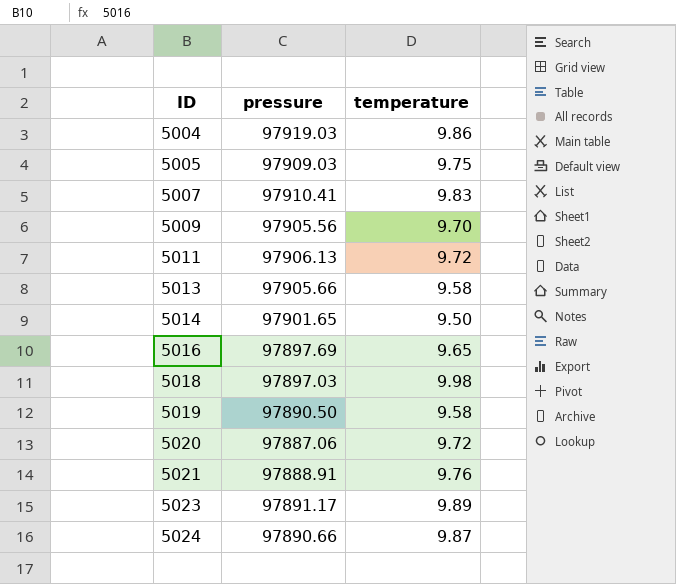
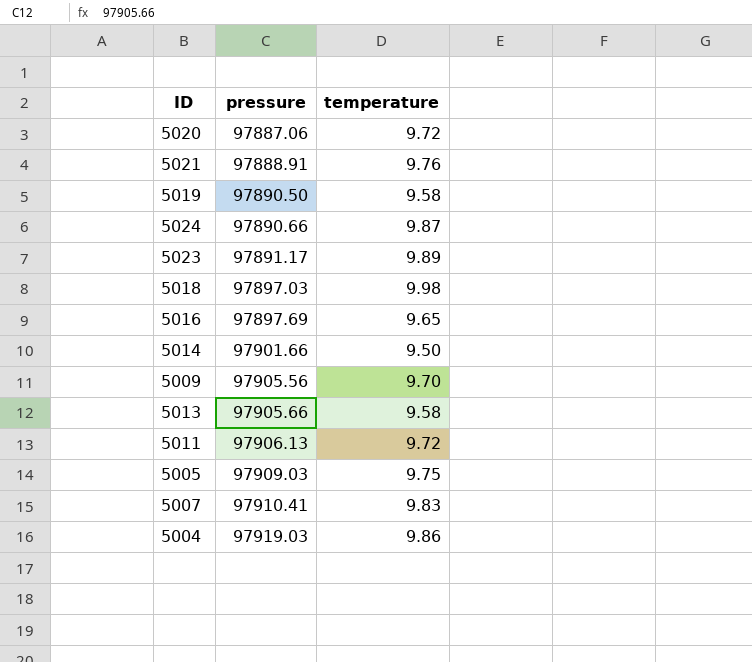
row order: ID ascending -> pressure ascending
5014 | pressure: 97901.65 -> 97901.66

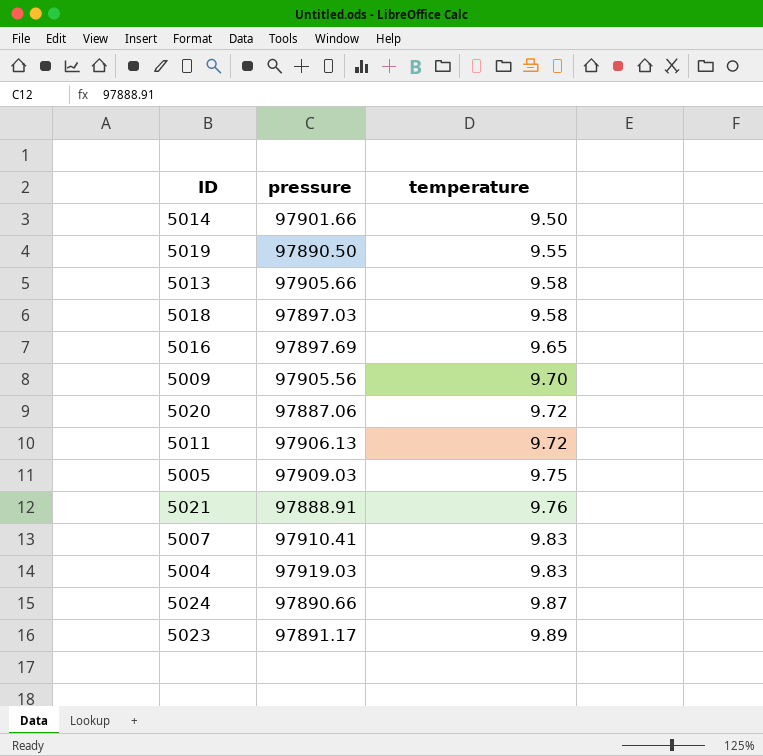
row order: pressure ascending -> temperature ascending
5019 | temperature: 9.58 -> 9.55
5018 | temperature: 9.98 -> 9.58
5004 | temperature: 9.86 -> 9.83

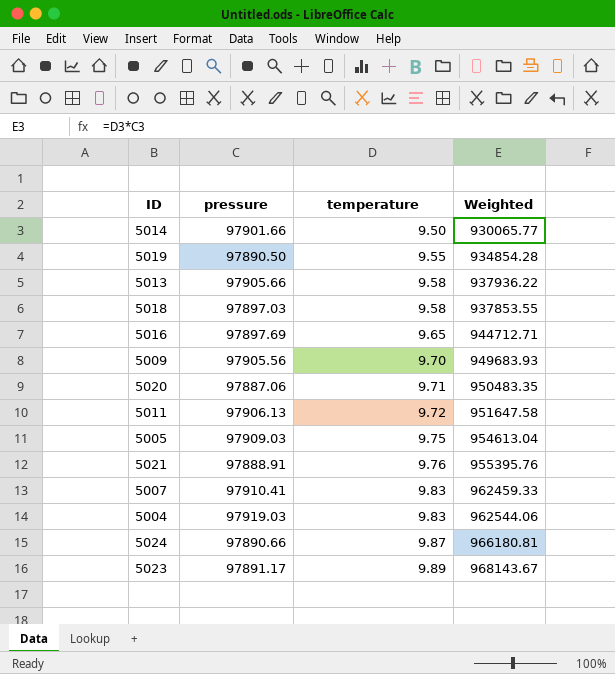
column Weighted | formula: none -> [pressure] * [temperature]
5020 | temperature: 9.72 -> 9.71

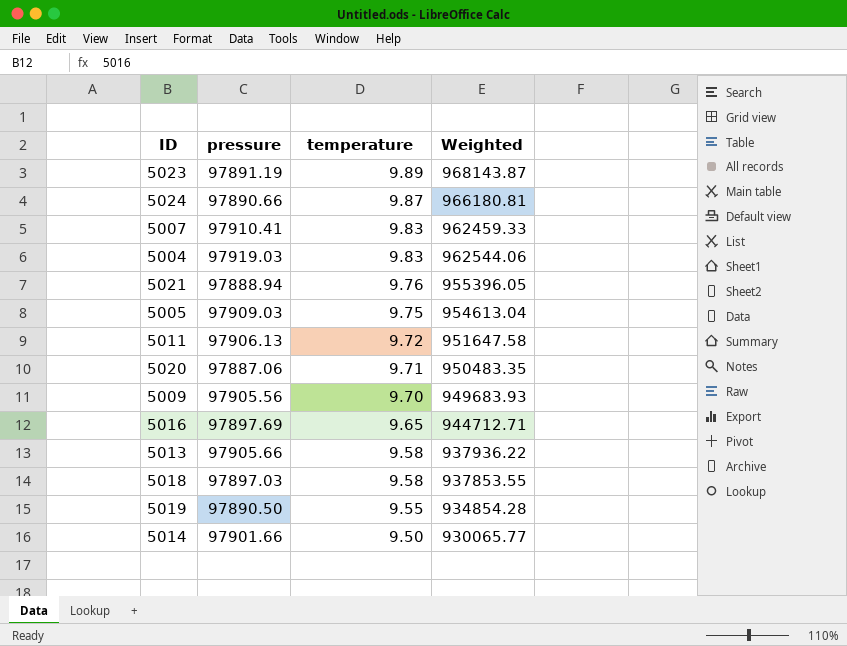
row order: temperature ascending -> temperature descending
5023 | pressure: 97891.17 -> 97891.19
5023 | Weighted: 968143.67 -> 968143.87
5021 | pressure: 97888.91 -> 97888.94
5021 | Weighted: 955395.76 -> 955396.05

